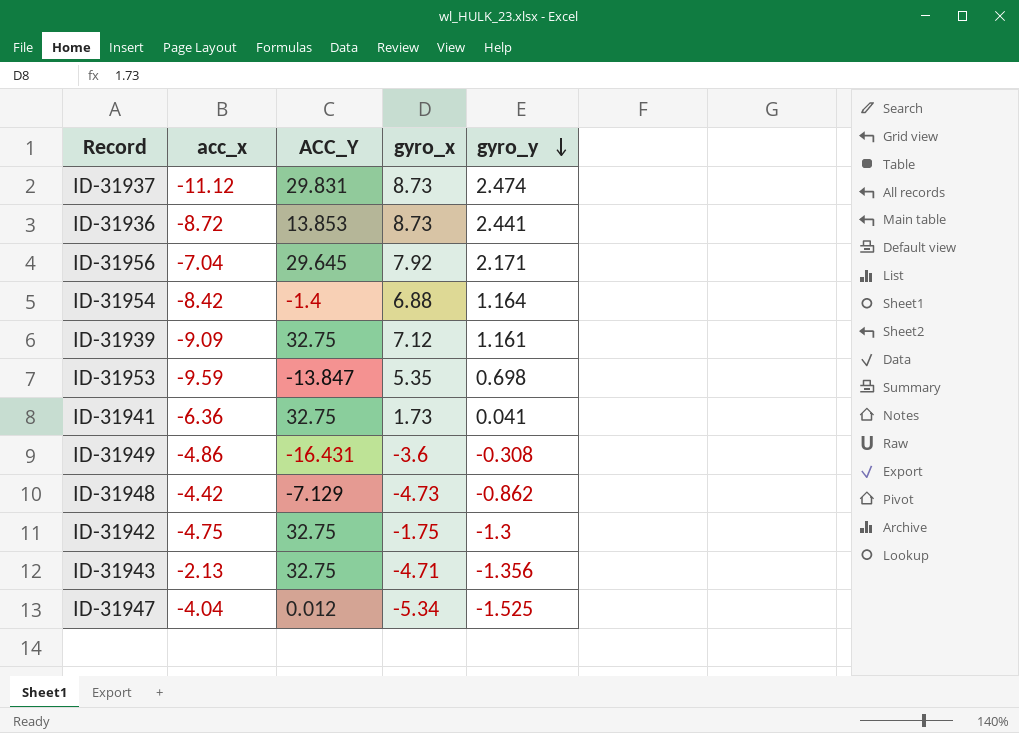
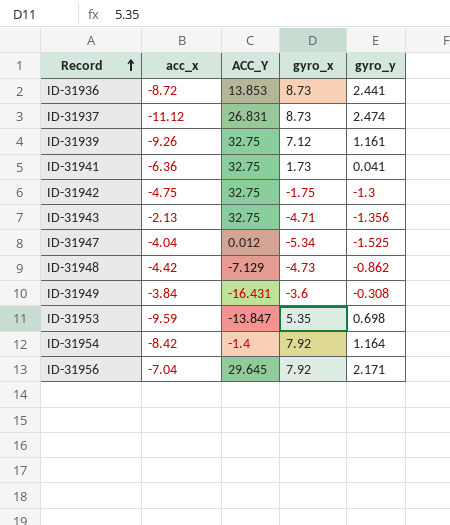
row order: gyro_y descending -> Record ascending
ID-31937 | ACC_Y: 29.831 -> 26.831
ID-31939 | acc_x: -9.09 -> -9.26
ID-31949 | acc_x: -4.86 -> -3.84
ID-31954 | gyro_x: 6.88 -> 7.92

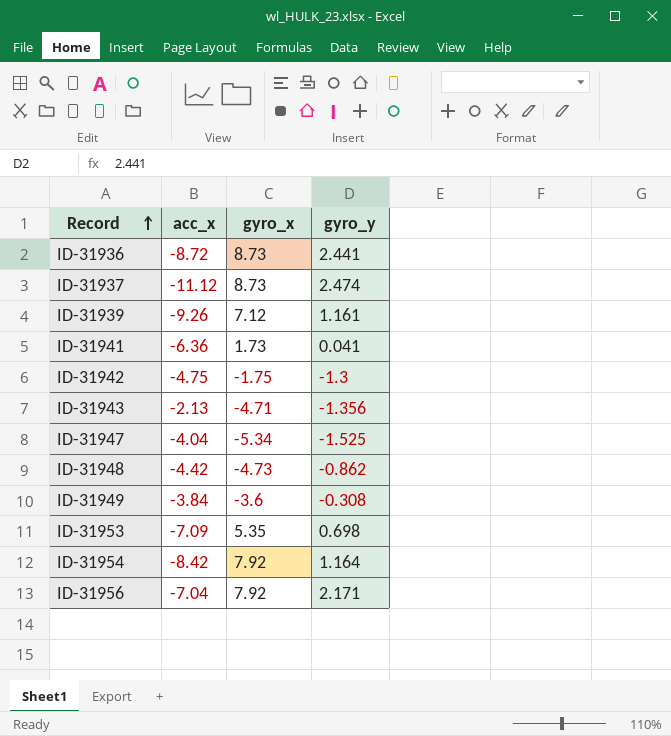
column ACC_Y | position: 3 -> none
ID-31953 | acc_x: -9.59 -> -7.09

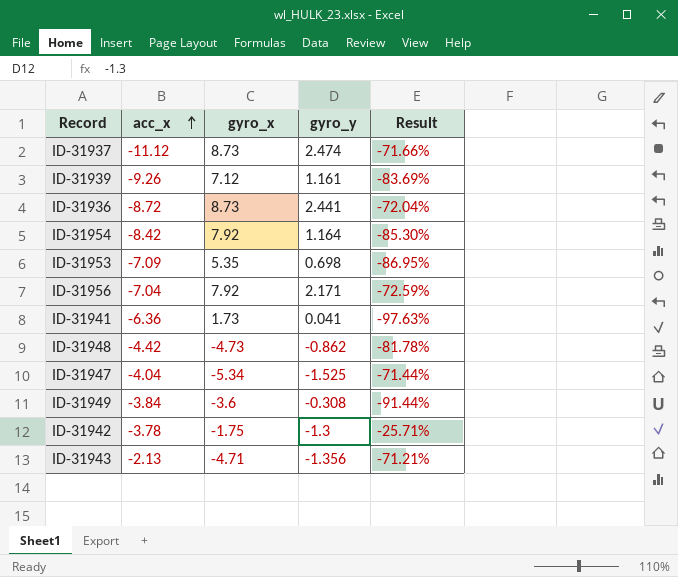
row order: Record ascending -> acc_x ascending
column Result | formula: none -> ([gyro_y] - [gyro_x]) / [gyro_x]
ID-31942 | acc_x: -4.75 -> -3.78

